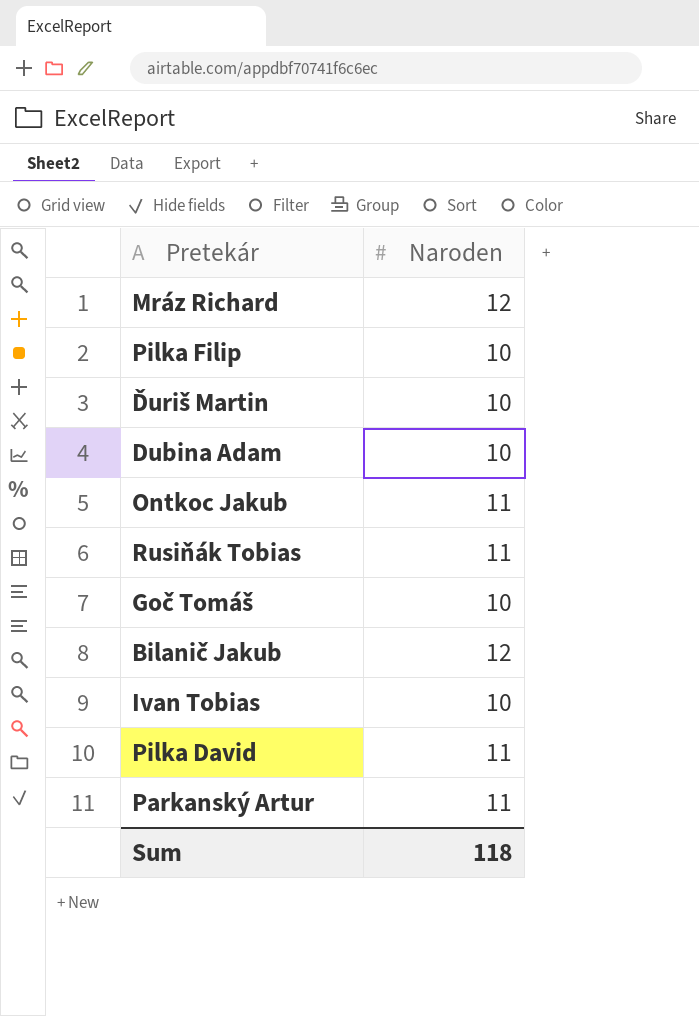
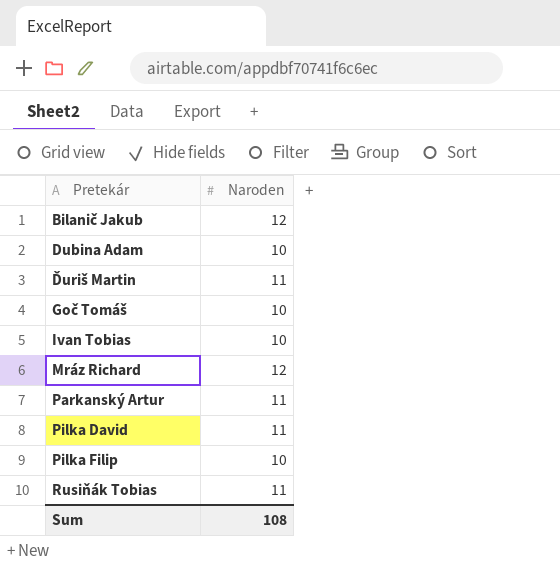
row order: none -> Pretekár ascending
row Ontkoc Jakub: 11 -> none
Ďuriš Martin | Naroden: 10 -> 11
Sum | Naroden: 118 -> 108

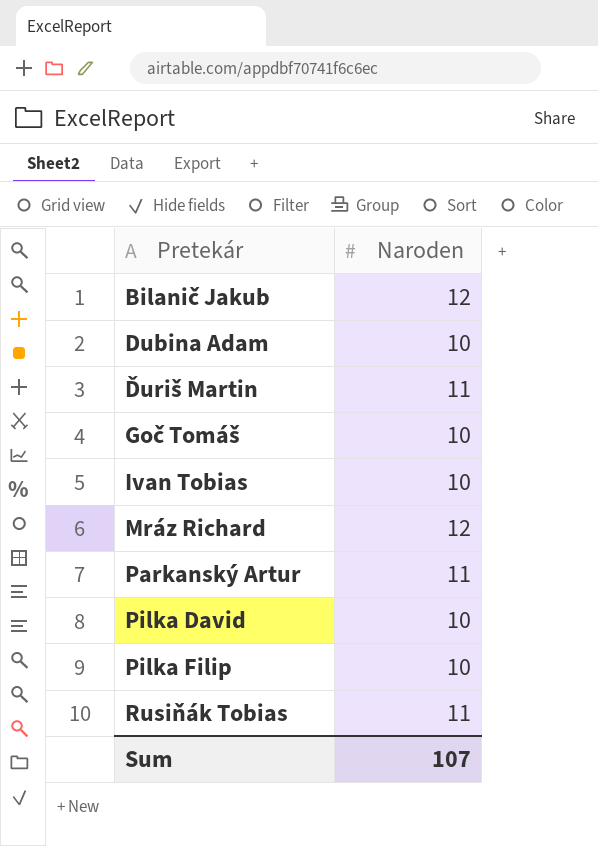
Pilka David | Naroden: 11 -> 10
Sum | Naroden: 108 -> 107

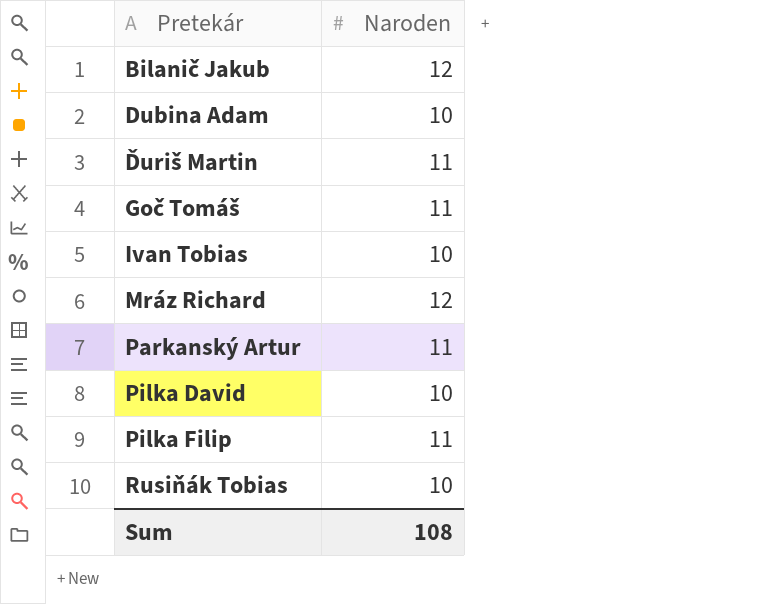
Goč Tomáš | Naroden: 10 -> 11
Pilka Filip | Naroden: 10 -> 11
Rusiňák Tobias | Naroden: 11 -> 10
Sum | Naroden: 107 -> 108

